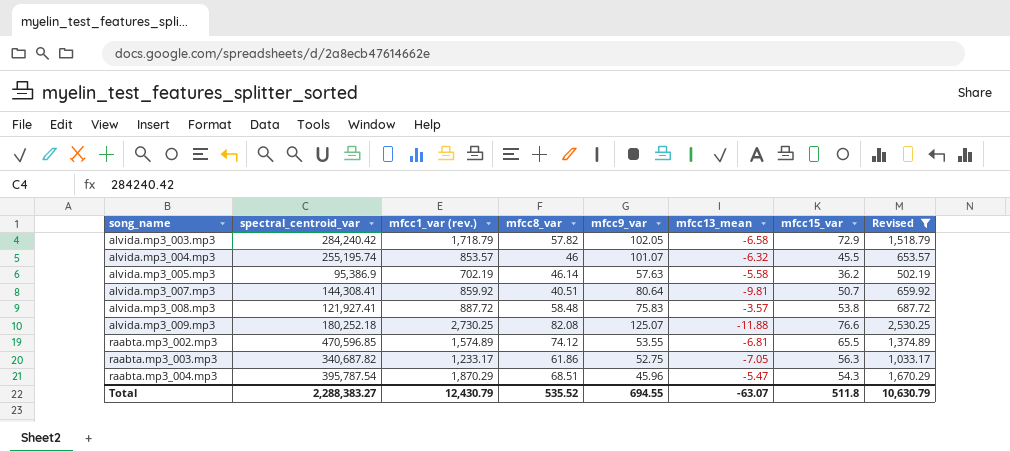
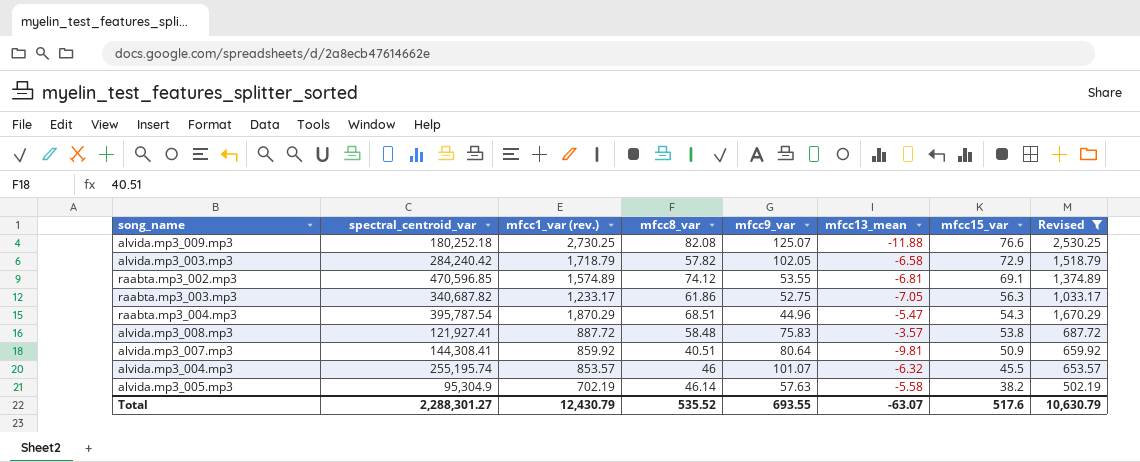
row order: song_name ascending -> mfcc15_var descending
raabta.mp3_002.mp3 | mfcc15_var: 65.5 -> 69.1
raabta.mp3_004.mp3 | mfcc9_var: 45.96 -> 44.96
alvida.mp3_007.mp3 | mfcc15_var: 50.7 -> 50.9
alvida.mp3_005.mp3 | spectral_centroid_var: 95,386.9 -> 95,304.9
alvida.mp3_005.mp3 | mfcc15_var: 36.2 -> 38.2
Total | spectral_centroid_var: 2,288,383.27 -> 2,288,301.27
Total | mfcc9_var: 694.55 -> 693.55
Total | mfcc15_var: 511.8 -> 517.6

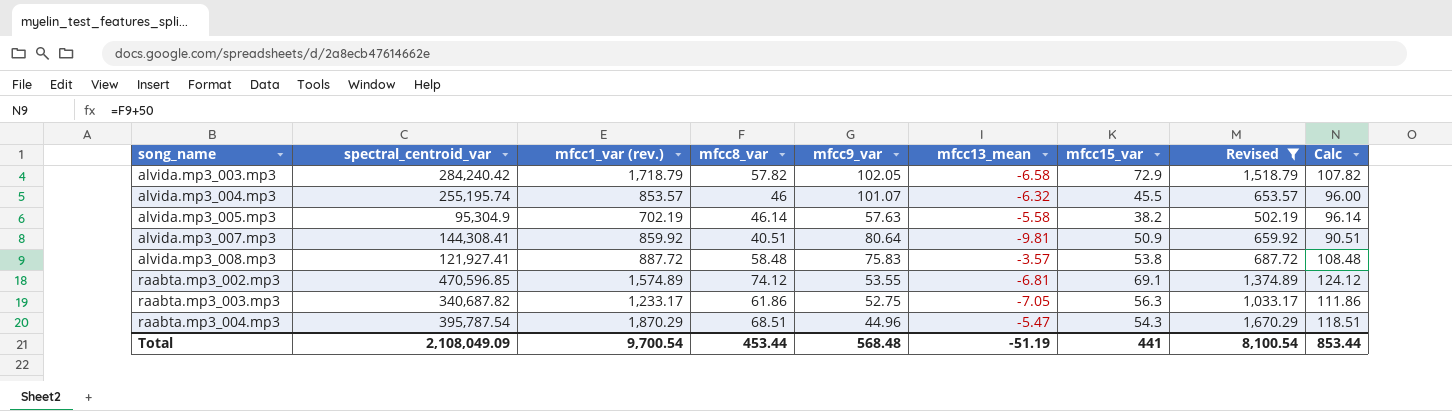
row order: mfcc15_var descending -> song_name ascending
column Calc | formula: none -> [mfcc8_var] + 50
row alvida.mp3_009.mp3: 180,252.18 | 2,730.25 | 82.08 | 125.07 | -11.88 | 76.6 | 2,530.25 -> none
Total | spectral_centroid_var: 2,288,301.27 -> 2,108,049.09
Total | mfcc1_var (rev.): 12,430.79 -> 9,700.54
Total | mfcc8_var: 535.52 -> 453.44
Total | mfcc9_var: 693.55 -> 568.48
Total | mfcc13_mean: -63.07 -> -51.19
Total | mfcc15_var: 517.6 -> 441
Total | Revised: 10,630.79 -> 8,100.54

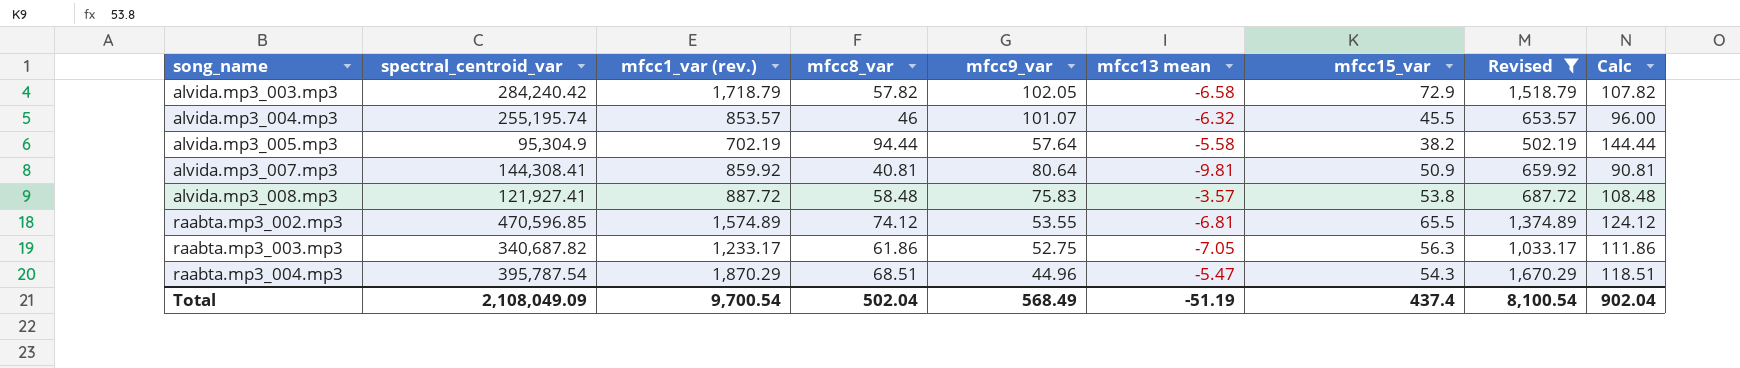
column name: mfcc13_mean -> mfcc13 mean
alvida.mp3_005.mp3 | mfcc8_var: 46.14 -> 94.44
alvida.mp3_005.mp3 | mfcc9_var: 57.63 -> 57.64
alvida.mp3_005.mp3 | Calc: 96.14 -> 144.44
alvida.mp3_007.mp3 | mfcc8_var: 40.51 -> 40.81
alvida.mp3_007.mp3 | Calc: 90.51 -> 90.81
raabta.mp3_002.mp3 | mfcc15_var: 69.1 -> 65.5
Total | mfcc8_var: 453.44 -> 502.04
Total | mfcc9_var: 568.48 -> 568.49
Total | mfcc15_var: 441 -> 437.4
Total | Calc: 853.44 -> 902.04

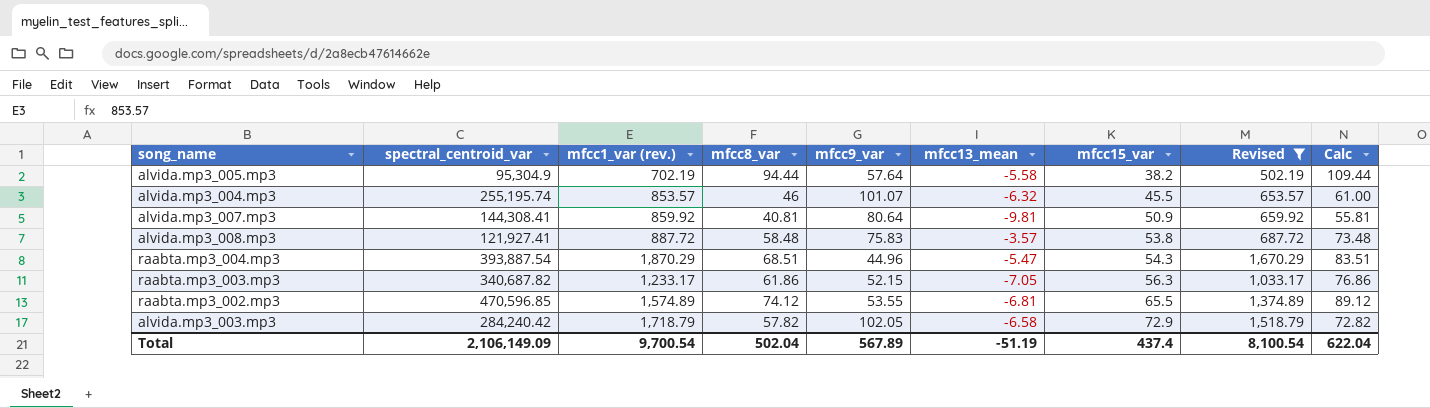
row order: song_name ascending -> mfcc15_var ascending
column name: mfcc13 mean -> mfcc13_mean
column Calc | formula: [mfcc8_var] + 50 -> [mfcc8_var] + 15
raabta.mp3_004.mp3 | spectral_centroid_var: 395,787.54 -> 393,887.54
raabta.mp3_003.mp3 | mfcc9_var: 52.75 -> 52.15
Total | spectral_centroid_var: 2,108,049.09 -> 2,106,149.09
Total | mfcc9_var: 568.49 -> 567.89
Total | Calc: 902.04 -> 622.04

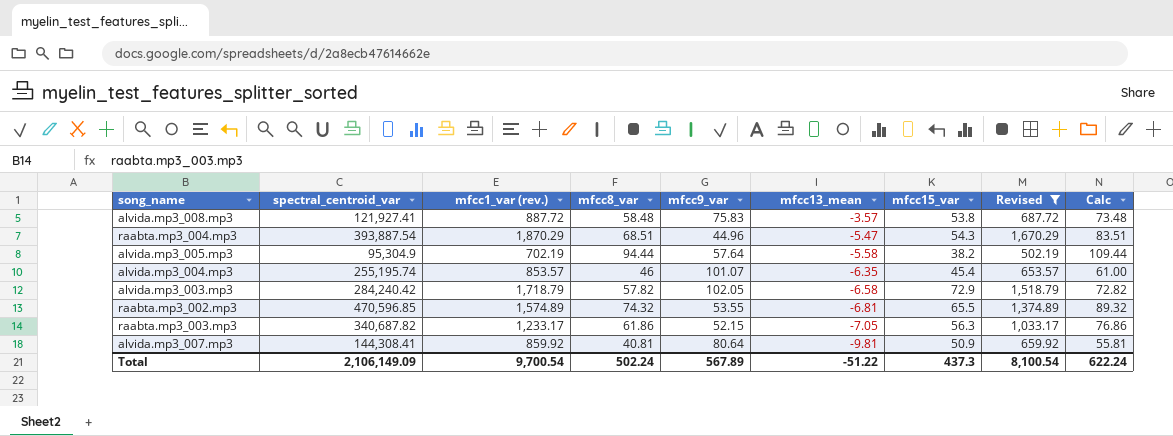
row order: mfcc15_var ascending -> mfcc13_mean descending
alvida.mp3_004.mp3 | mfcc13_mean: -6.32 -> -6.35
alvida.mp3_004.mp3 | mfcc15_var: 45.5 -> 45.4
raabta.mp3_002.mp3 | mfcc8_var: 74.12 -> 74.32
raabta.mp3_002.mp3 | Calc: 89.12 -> 89.32
Total | mfcc8_var: 502.04 -> 502.24
Total | mfcc13_mean: -51.19 -> -51.22
Total | mfcc15_var: 437.4 -> 437.3
Total | Calc: 622.04 -> 622.24

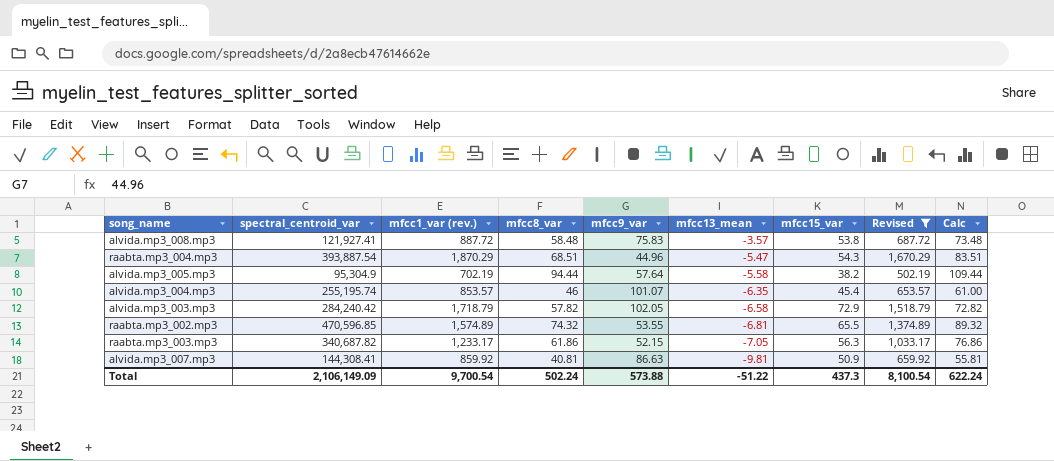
alvida.mp3_007.mp3 | mfcc9_var: 80.64 -> 86.63
Total | mfcc9_var: 567.89 -> 573.88

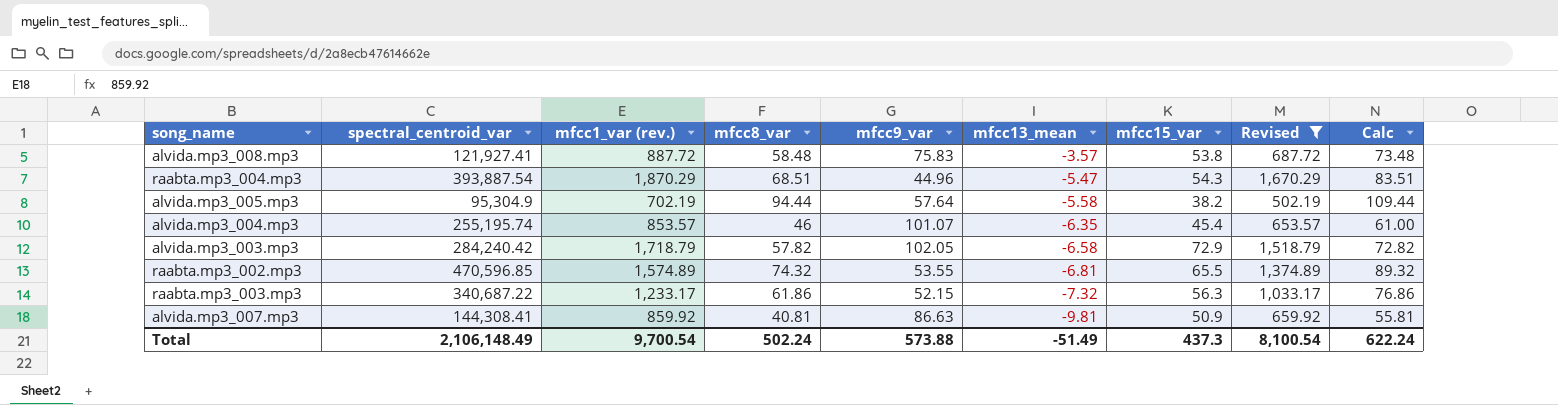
raabta.mp3_003.mp3 | spectral_centroid_var: 340,687.82 -> 340,687.22
raabta.mp3_003.mp3 | mfcc13_mean: -7.05 -> -7.32
Total | spectral_centroid_var: 2,106,149.09 -> 2,106,148.49
Total | mfcc13_mean: -51.22 -> -51.49

